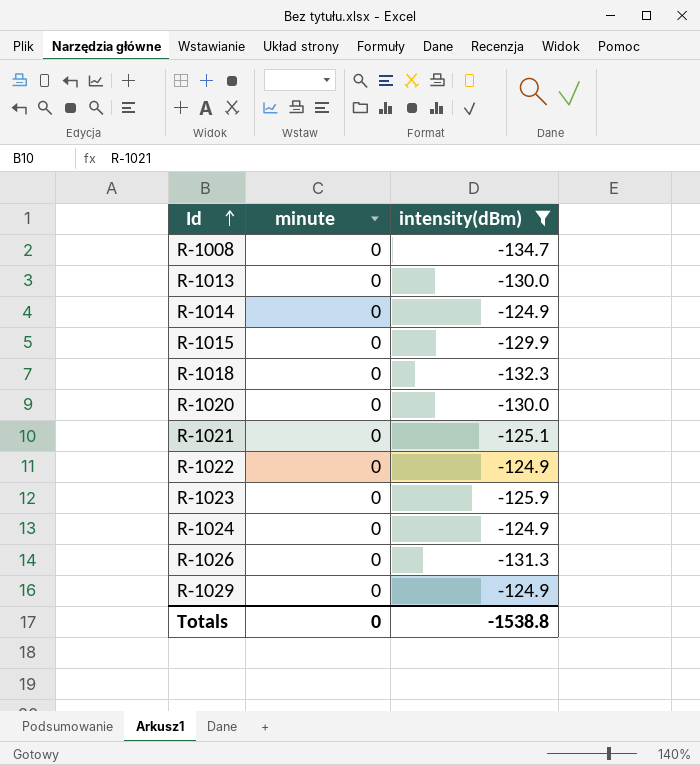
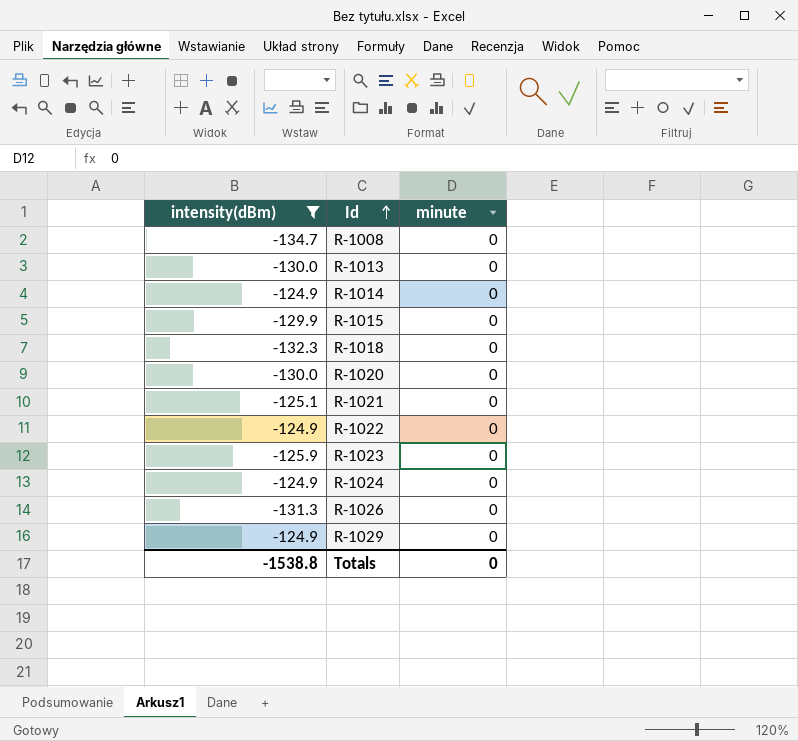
column intensity(dBm) | position: 3 -> 1

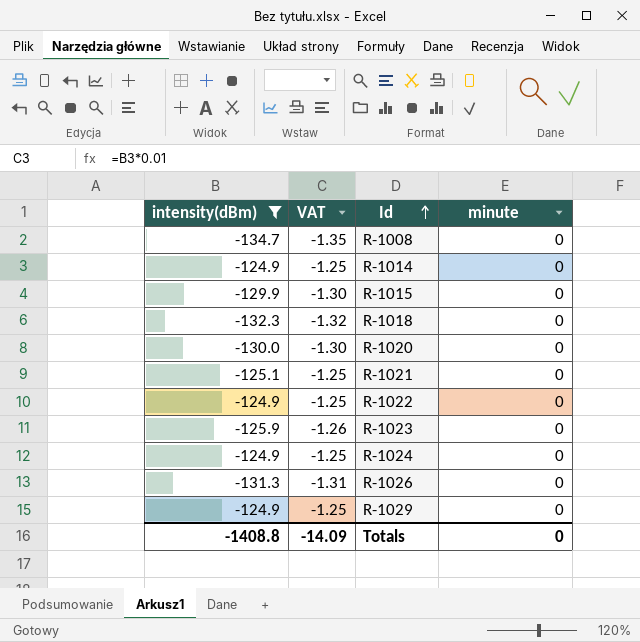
column VAT | formula: none -> [intensity(dBm)] * 0.01
row R-1013: -130.0 | 0 -> none
Totals | intensity(dBm): -1538.8 -> -1408.8

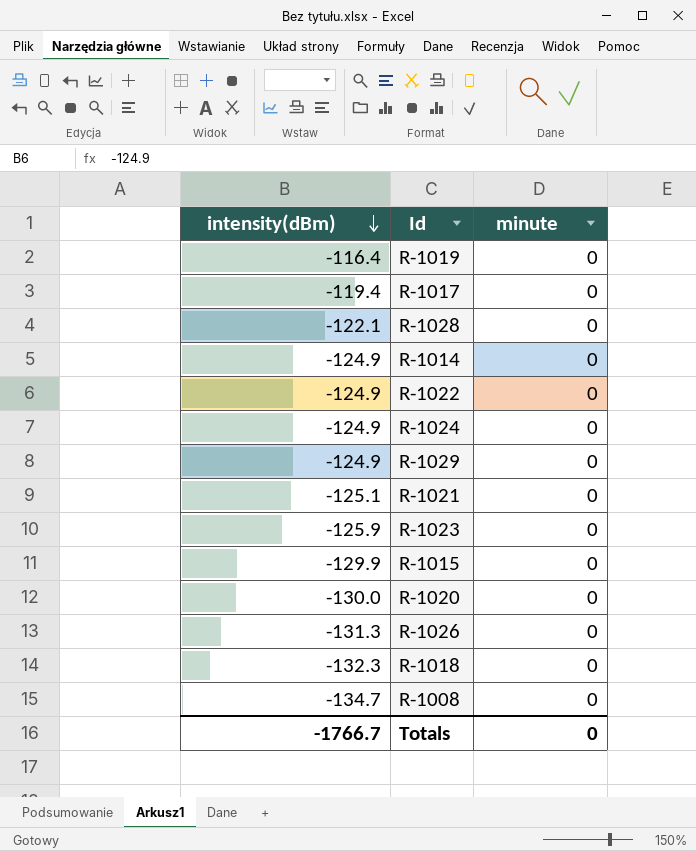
filter: intensity(dBm) <= -124.9 -> none
row order: Id ascending -> intensity(dBm) descending
column VAT | formula: [intensity(dBm)] * 0.01 -> none
Totals | intensity(dBm): -1408.8 -> -1766.7

